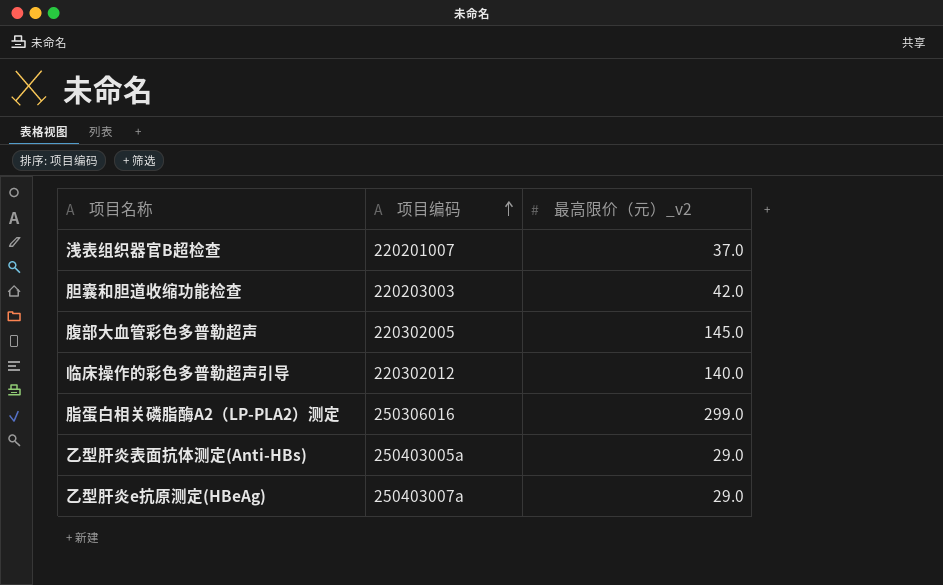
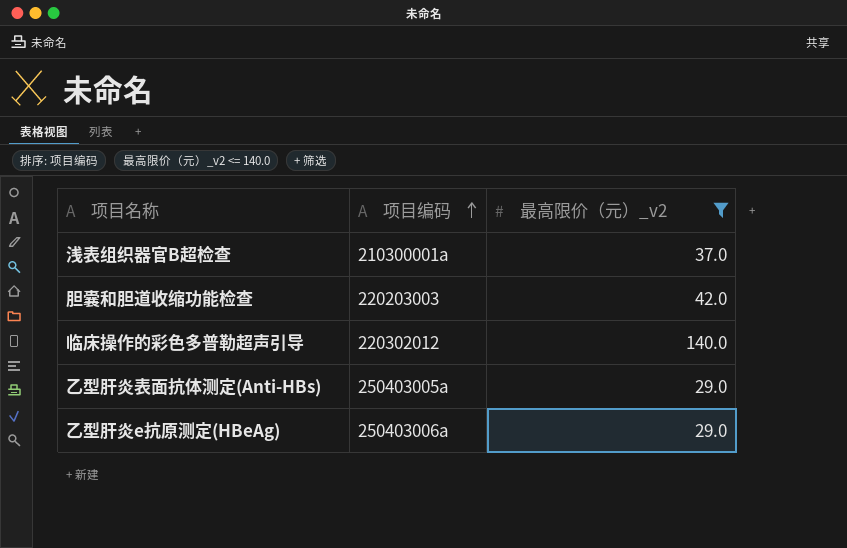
filter: none -> 最高限价（元）_v2 <= 140.0
浅表组织器官B超检查 | 项目编码: 220201007 -> 210300001a
乙型肝炎e抗原测定(HBeAg) | 项目编码: 250403007a -> 250403006a

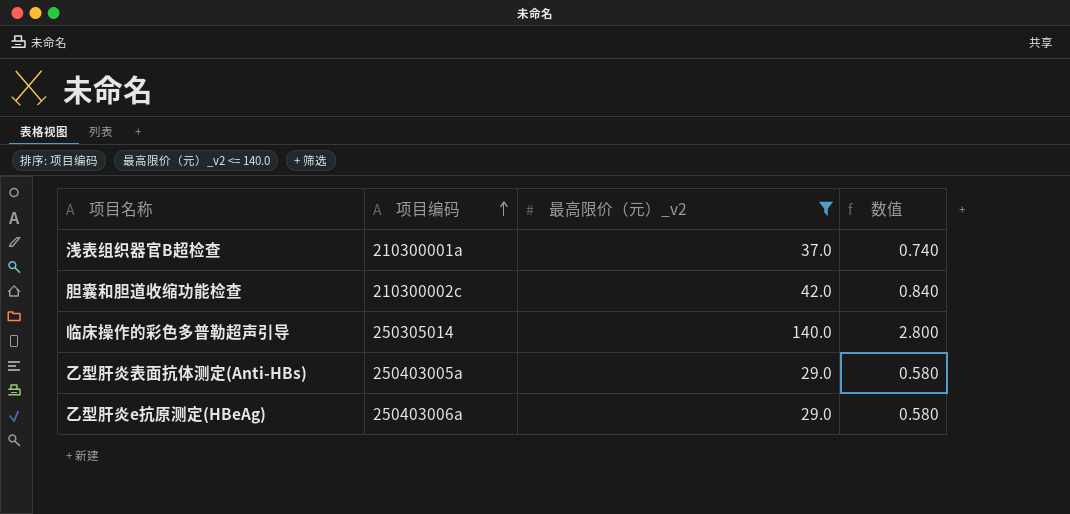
column 数值 | formula: none -> [最高限价（元）_v2] * 0.02
胆囊和胆道收缩功能检查 | 项目编码: 220203003 -> 210300002c
临床操作的彩色多普勒超声引导 | 项目编码: 220302012 -> 250305014

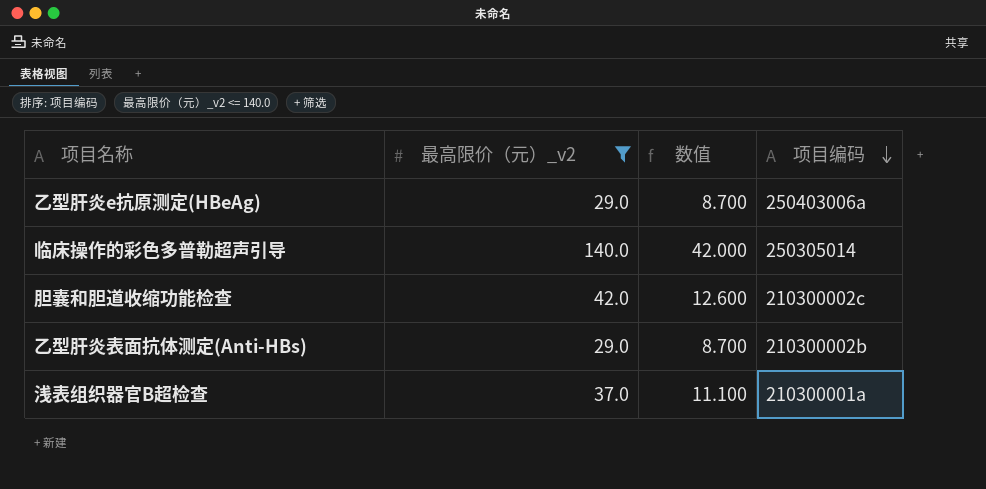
row order: 项目编码 ascending -> 项目编码 descending
column 数值 | formula: [最高限价（元）_v2] * 0.02 -> [最高限价（元）_v2] * 0.3
column 项目编码 | position: 2 -> 4
乙型肝炎表面抗体测定(Anti-HBs) | 项目编码: 250403005a -> 210300002b

